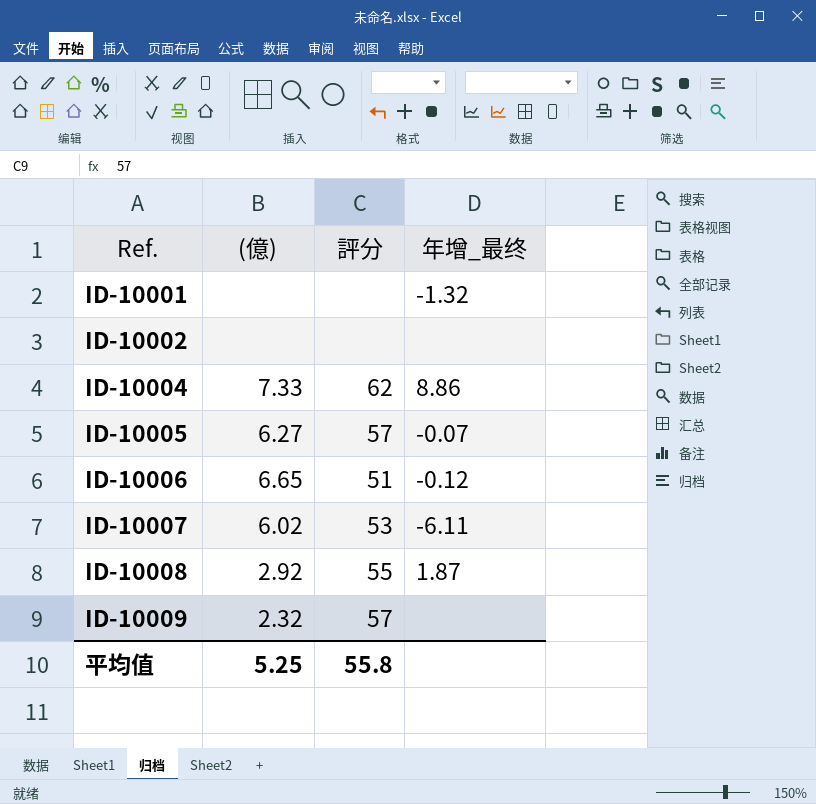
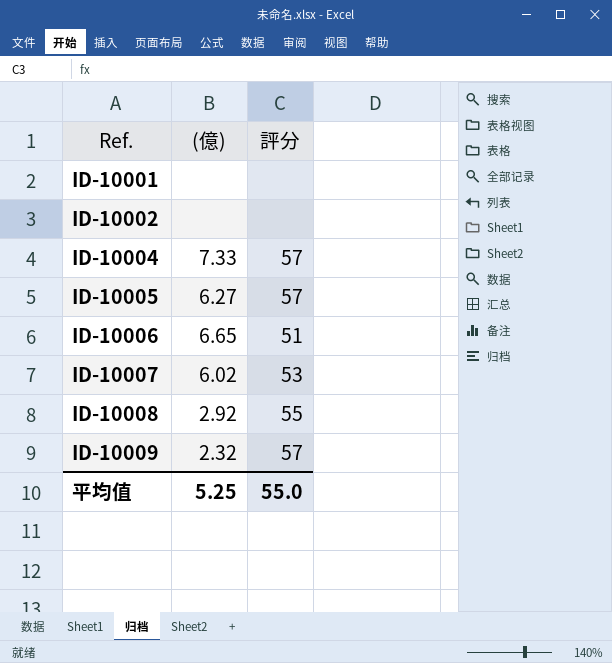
column 年增_最终 | position: 4 -> none
ID-10004 | 評分: 62 -> 57
平均值 | 評分: 55.8 -> 55.0

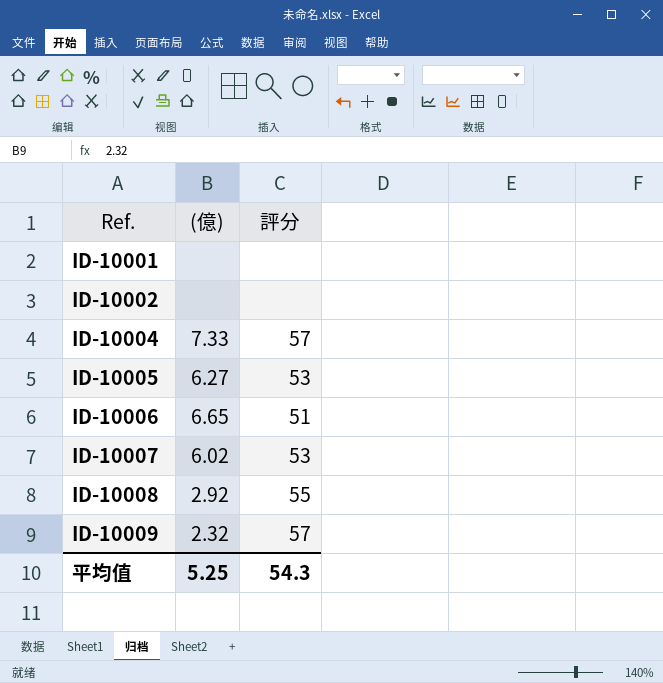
ID-10005 | 評分: 57 -> 53
平均值 | 評分: 55.0 -> 54.3

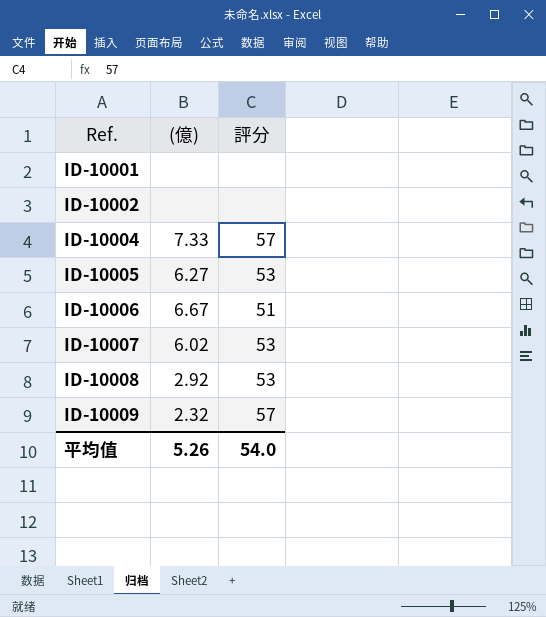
ID-10006 | (億): 6.65 -> 6.67
ID-10008 | 評分: 55 -> 53
平均值 | (億): 5.25 -> 5.26
平均值 | 評分: 54.3 -> 54.0

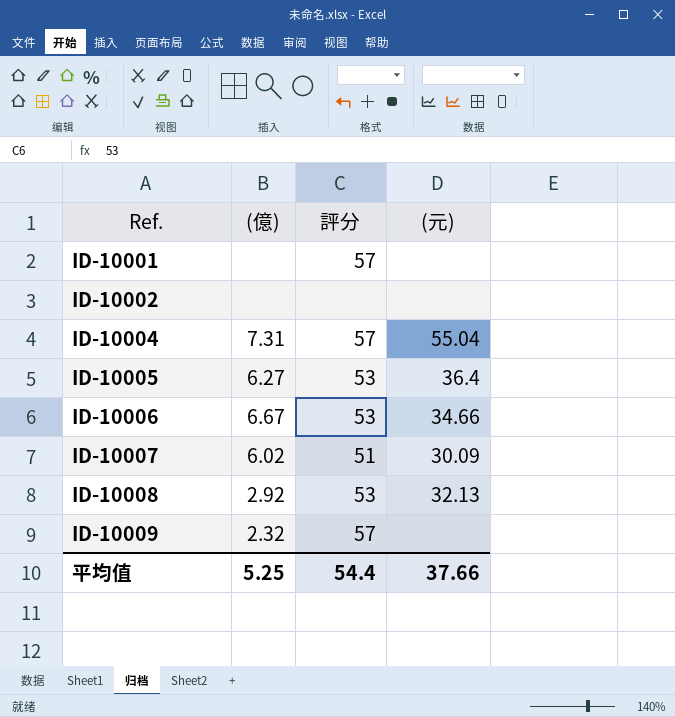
column (元) | position: none -> 4
ID-10001 | 評分: none -> 57
ID-10004 | (億): 7.33 -> 7.31
ID-10006 | 評分: 51 -> 53
ID-10007 | 評分: 53 -> 51
平均值 | (億): 5.26 -> 5.25
平均值 | 評分: 54.0 -> 54.4

